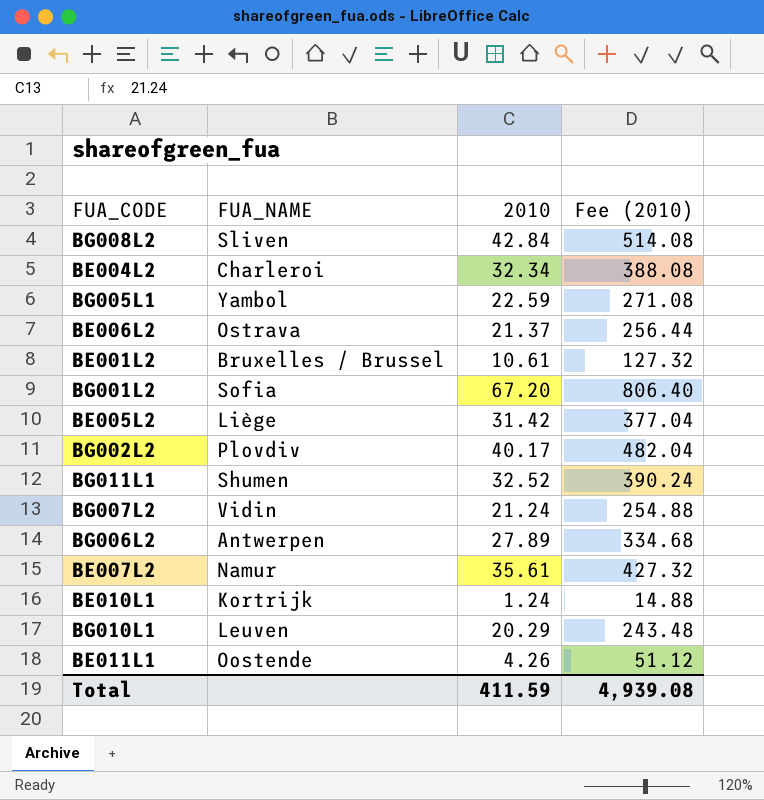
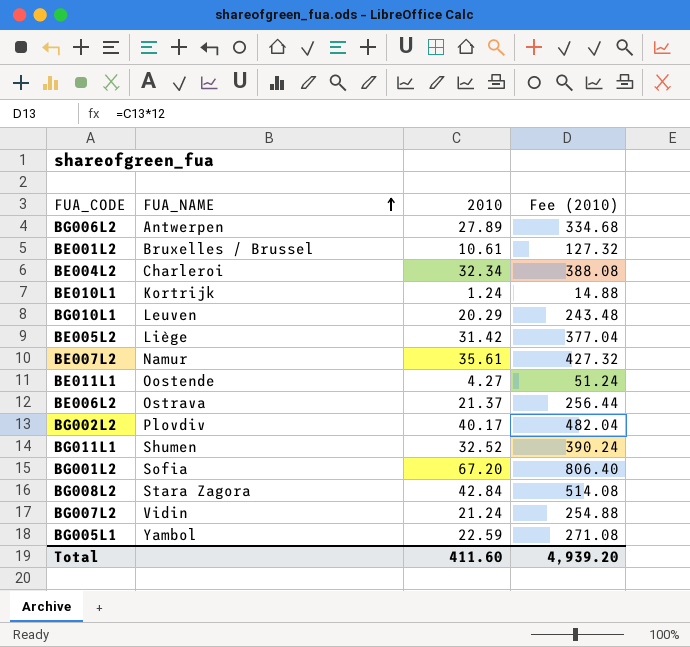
row order: none -> FUA_NAME ascending
BE011L1 | 2010: 4.26 -> 4.27
BE011L1 | Fee (2010): 51.12 -> 51.24
BG008L2 | FUA_NAME: Sliven -> Stara Zagora
Total | 2010: 411.59 -> 411.60
Total | Fee (2010): 4,939.08 -> 4,939.20

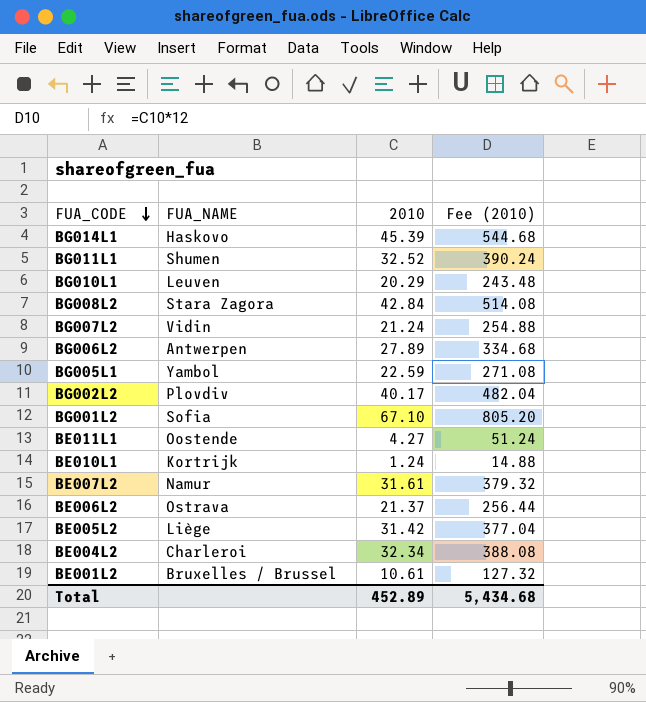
row order: FUA_NAME ascending -> FUA_CODE descending
row BG014L1: none -> Haskovo | 45.39 | 544.68
BG001L2 | 2010: 67.20 -> 67.10
BG001L2 | Fee (2010): 806.40 -> 805.20
BE007L2 | 2010: 35.61 -> 31.61
BE007L2 | Fee (2010): 427.32 -> 379.32
Total | 2010: 411.60 -> 452.89
Total | Fee (2010): 4,939.20 -> 5,434.68

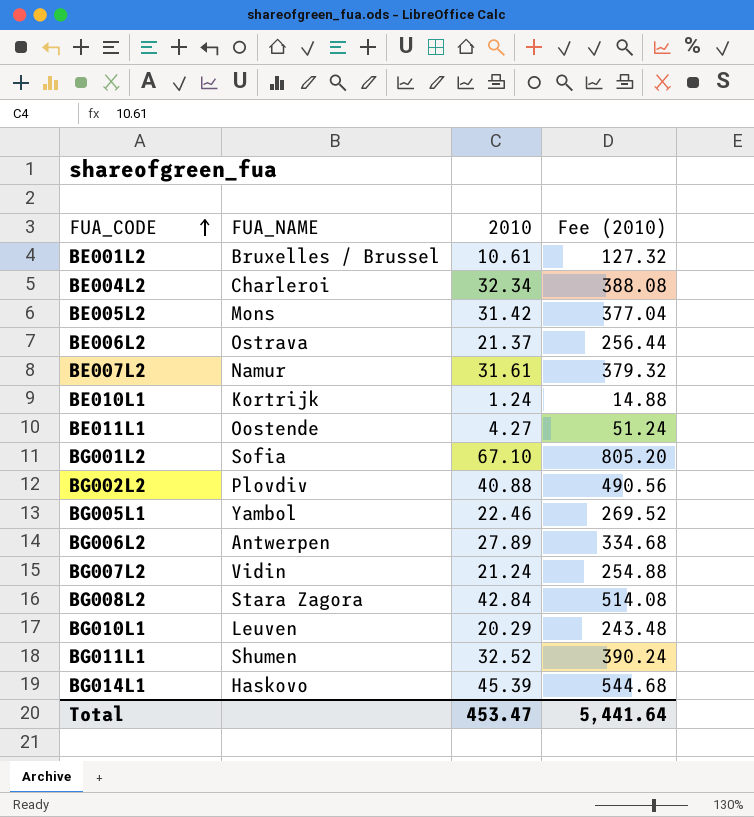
row order: FUA_CODE descending -> FUA_CODE ascending
BE005L2 | FUA_NAME: Liège -> Mons
BG002L2 | 2010: 40.17 -> 40.88
BG002L2 | Fee (2010): 482.04 -> 490.56
BG005L1 | 2010: 22.59 -> 22.46
BG005L1 | Fee (2010): 271.08 -> 269.52
Total | 2010: 452.89 -> 453.47
Total | Fee (2010): 5,434.68 -> 5,441.64

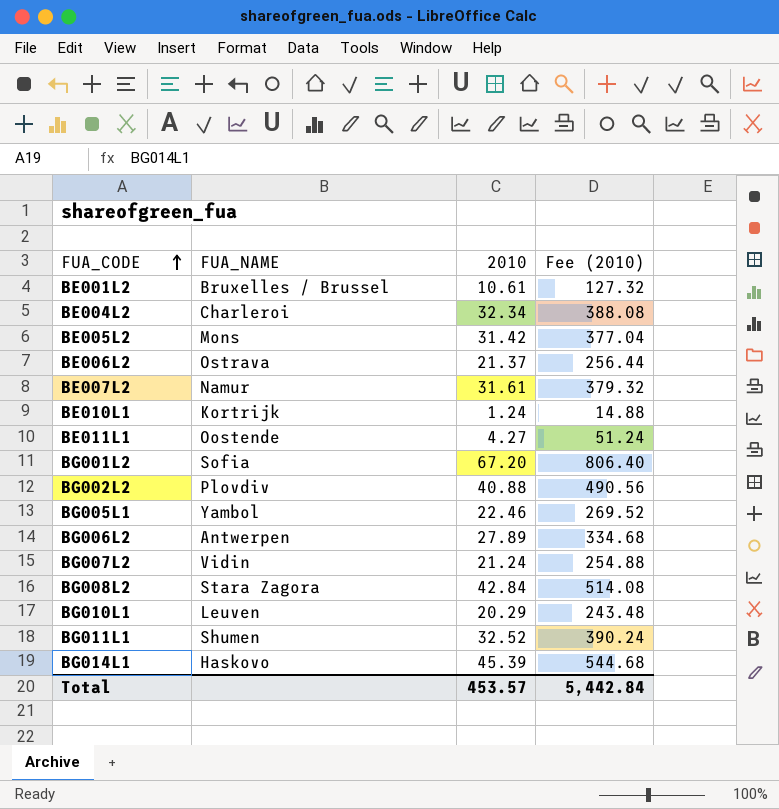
BG001L2 | 2010: 67.10 -> 67.20
BG001L2 | Fee (2010): 805.20 -> 806.40
Total | 2010: 453.47 -> 453.57
Total | Fee (2010): 5,441.64 -> 5,442.84

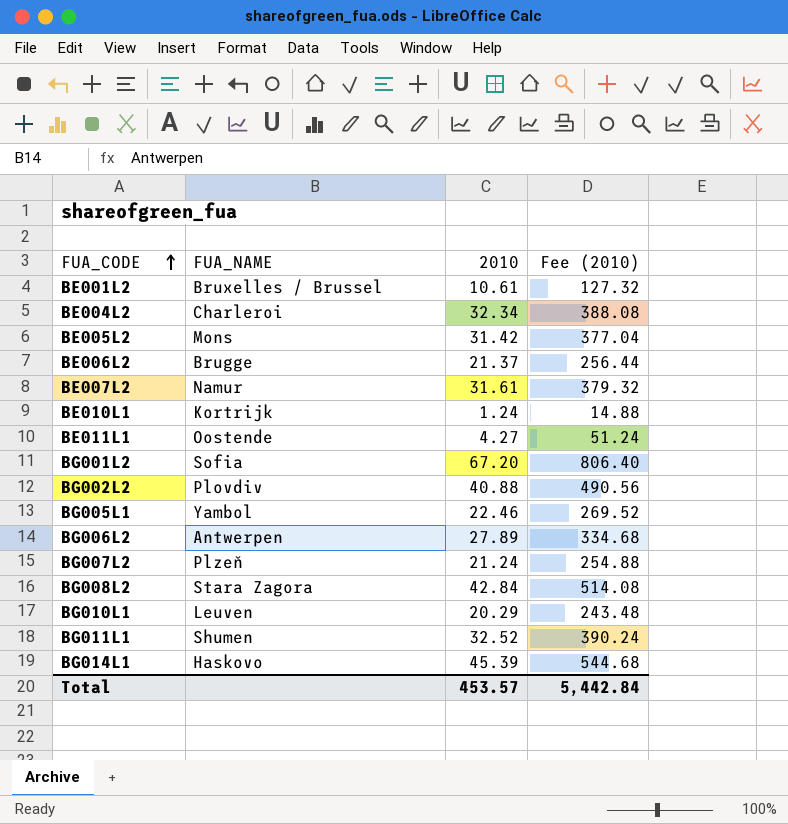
BE006L2 | FUA_NAME: Ostrava -> Brugge
BG007L2 | FUA_NAME: Vidin -> Plzeň

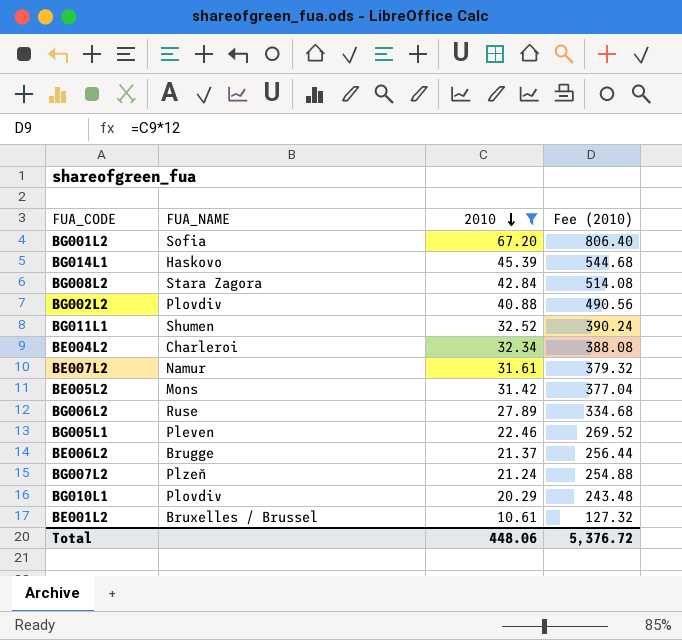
filter: none -> 2010 >= 10.61
row order: FUA_CODE ascending -> 2010 descending
BG006L2 | FUA_NAME: Antwerpen -> Ruse
BG005L1 | FUA_NAME: Yambol -> Pleven
BG010L1 | FUA_NAME: Leuven -> Plovdiv
Total | 2010: 453.57 -> 448.06
Total | Fee (2010): 5,442.84 -> 5,376.72

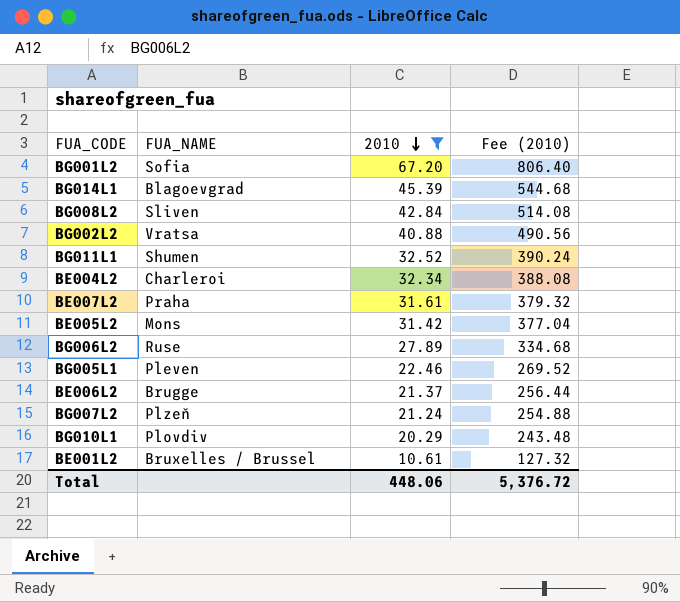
BG014L1 | FUA_NAME: Haskovo -> Blagoevgrad
BG008L2 | FUA_NAME: Stara Zagora -> Sliven
BG002L2 | FUA_NAME: Plovdiv -> Vratsa
BE007L2 | FUA_NAME: Namur -> Praha

